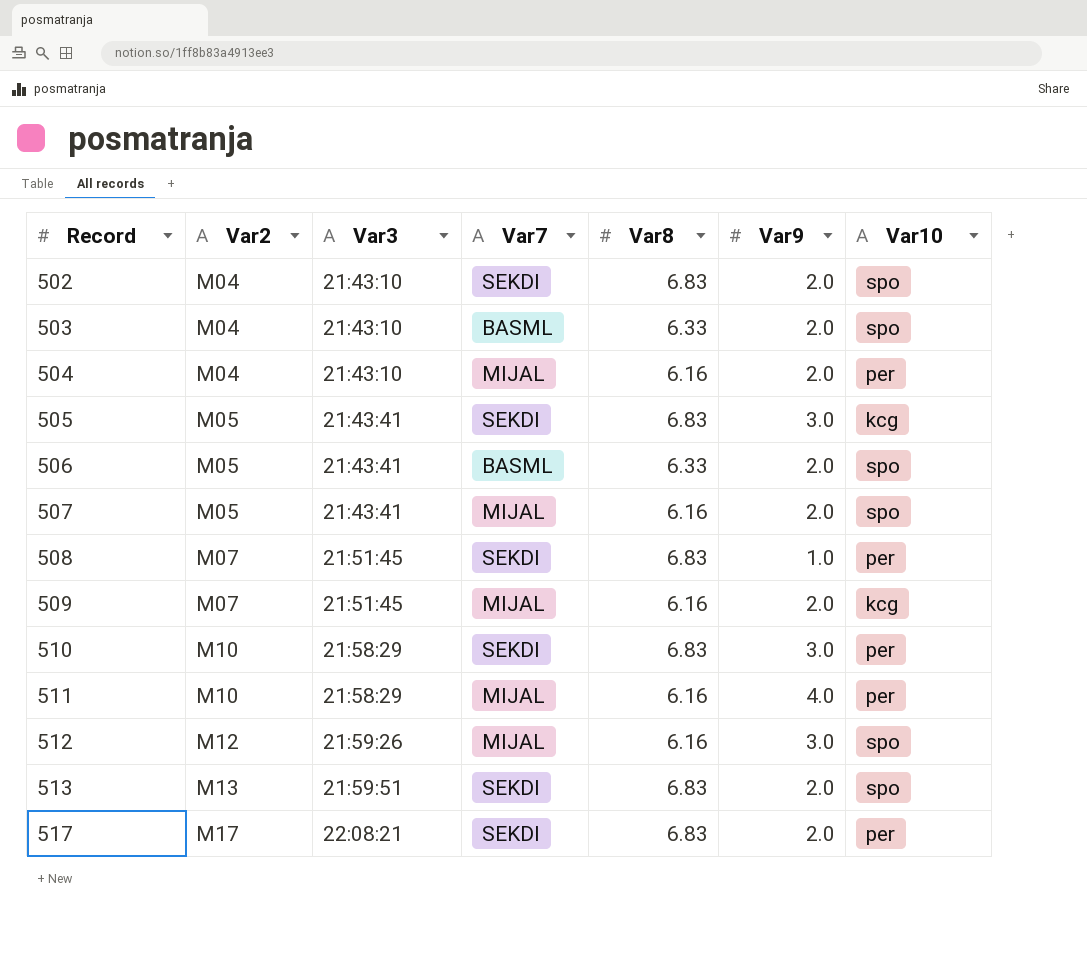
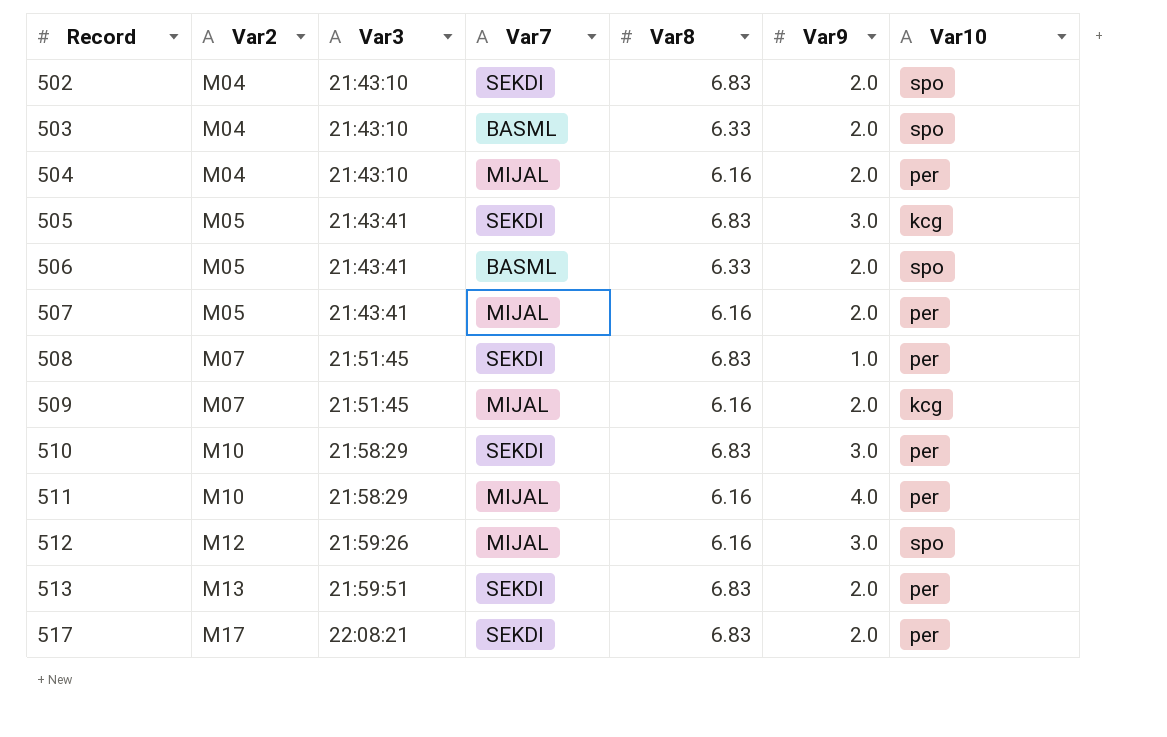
507 | Var10: spo -> per
513 | Var10: spo -> per

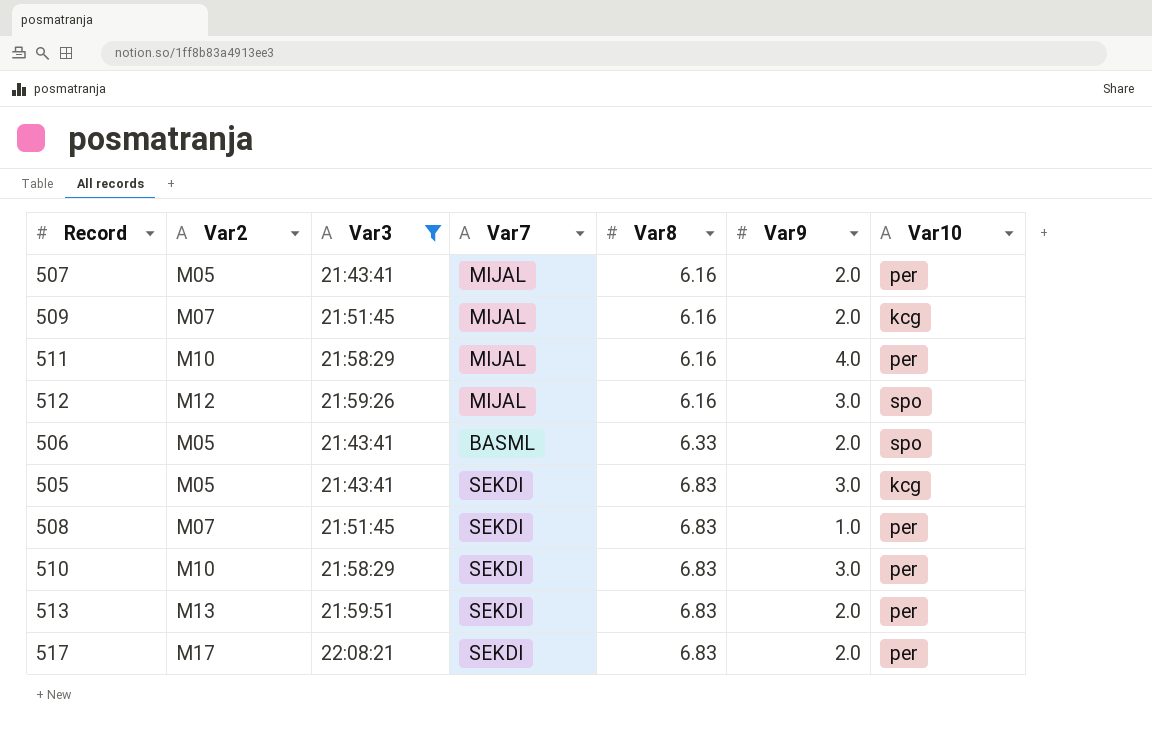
filter: none -> Var3 != 21:43:10
row order: Record ascending -> Var8 ascending

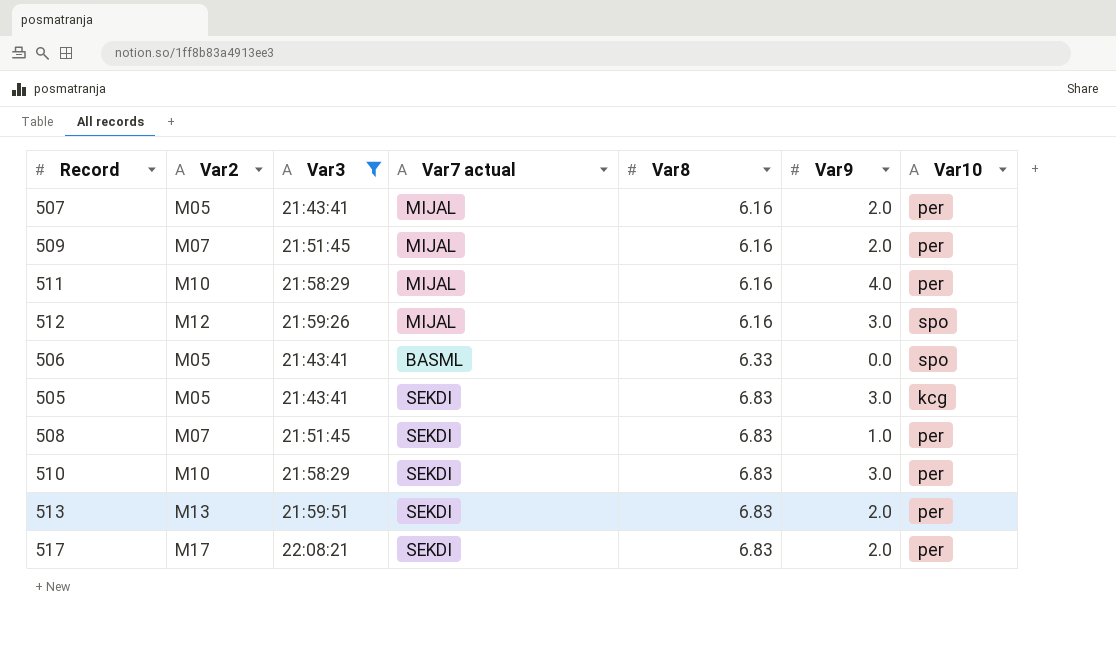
column name: Var7 -> Var7 actual
509 | Var10: kcg -> per
506 | Var9: 2.0 -> 0.0

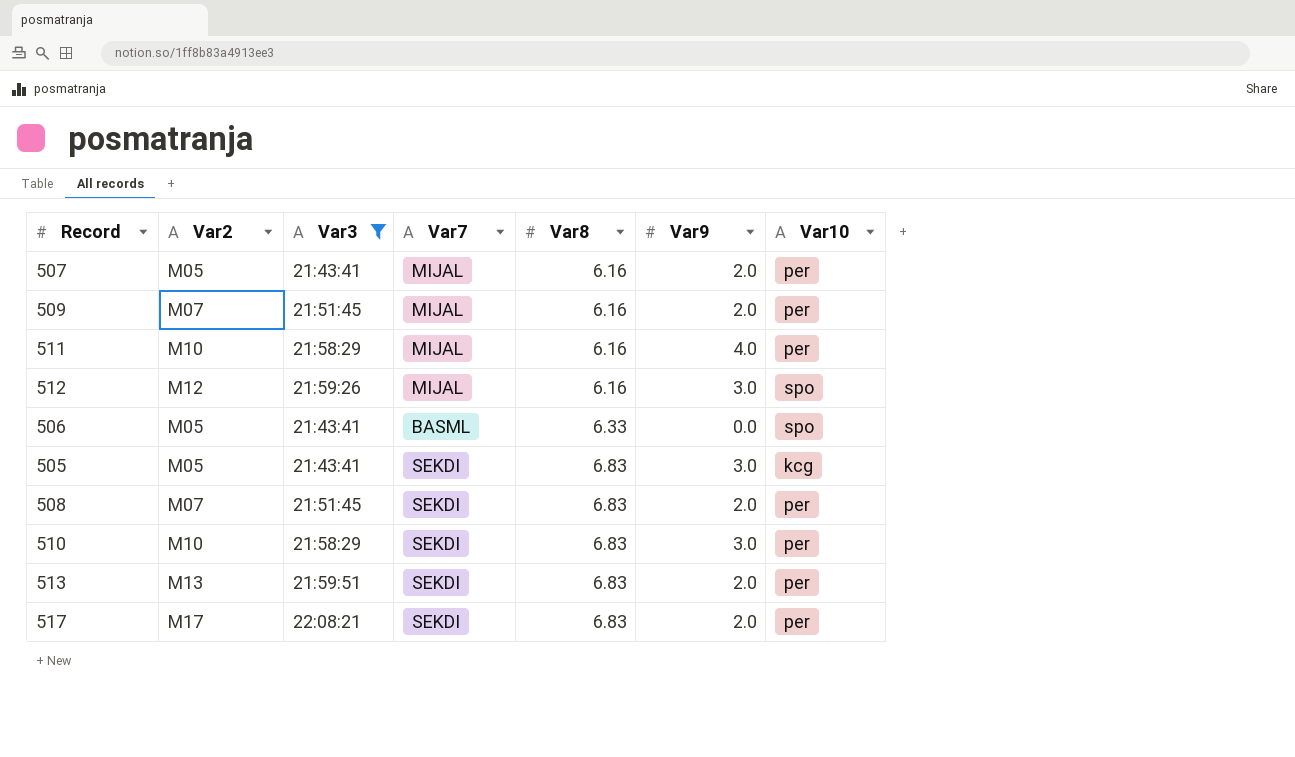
column name: Var7 actual -> Var7
508 | Var9: 1.0 -> 2.0

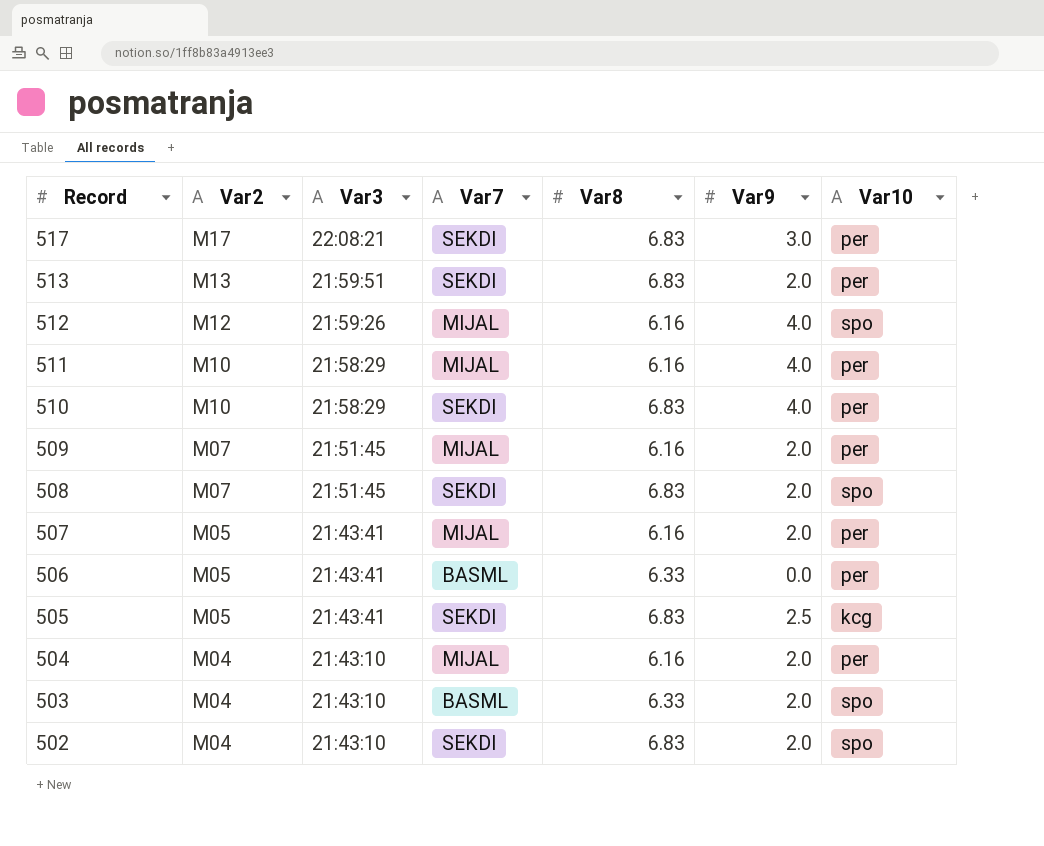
filter: Var3 != 21:43:10 -> none
row order: Var8 ascending -> Record descending
517 | Var9: 2.0 -> 3.0
512 | Var9: 3.0 -> 4.0
510 | Var9: 3.0 -> 4.0
508 | Var10: per -> spo
506 | Var10: spo -> per
505 | Var9: 3.0 -> 2.5

